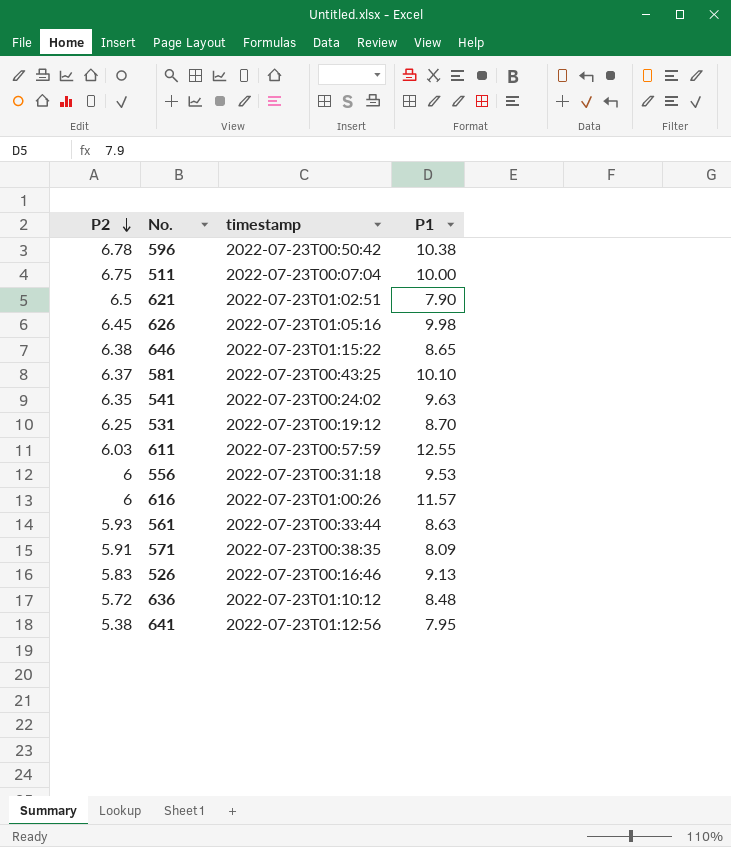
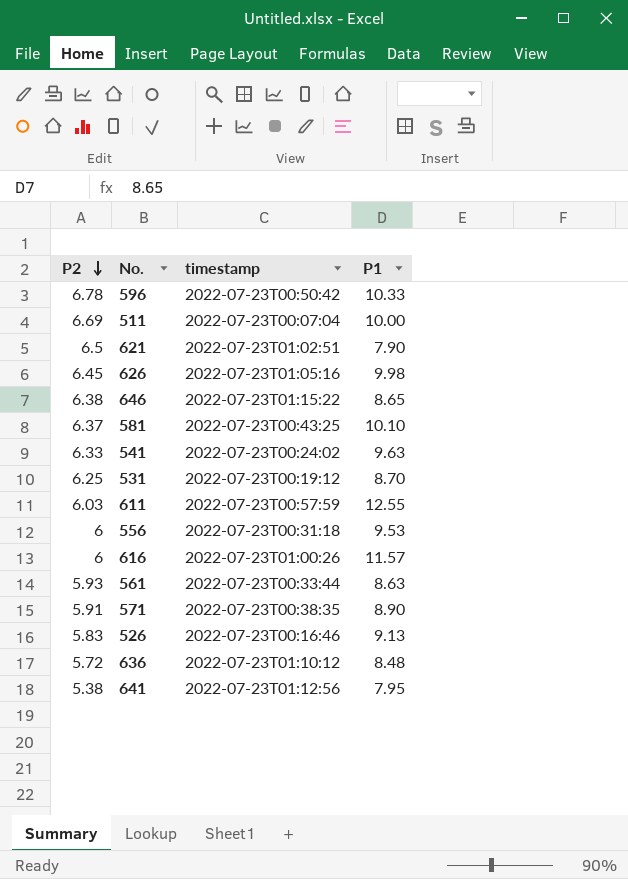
596 | P1: 10.38 -> 10.33
511 | P2: 6.75 -> 6.69
541 | P2: 6.35 -> 6.33
571 | P1: 8.09 -> 8.90

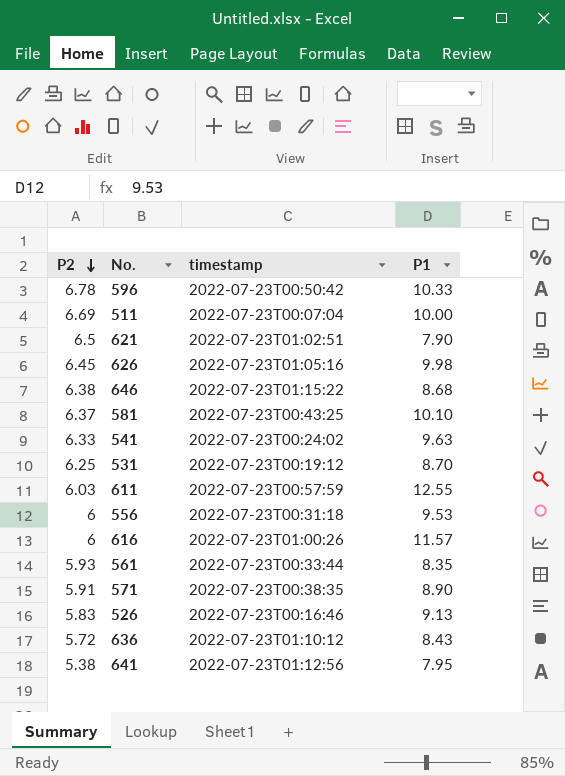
646 | P1: 8.65 -> 8.68
561 | P1: 8.63 -> 8.35
636 | P1: 8.48 -> 8.43

